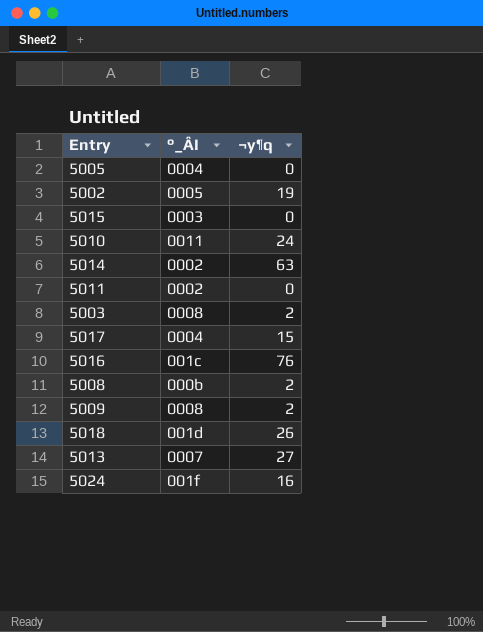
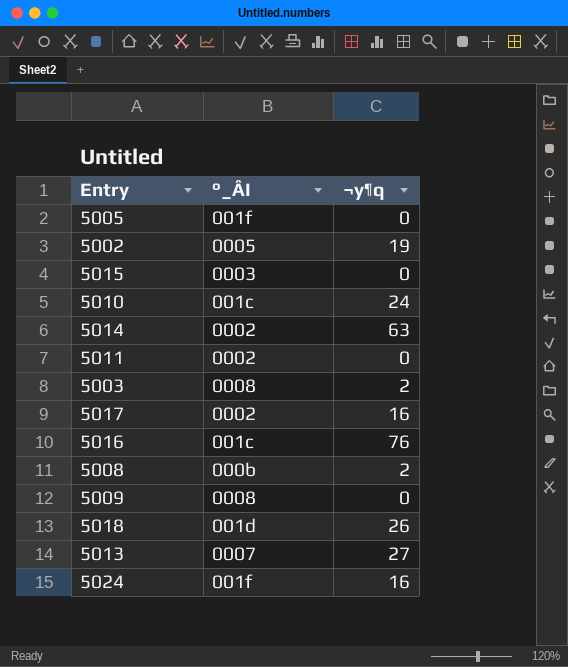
5005 | °_ÂI: 0004 -> 001f
5010 | °_ÂI: 0011 -> 001c
5017 | °_ÂI: 0004 -> 0002
5017 | ¬y¶q: 15 -> 16
5009 | ¬y¶q: 2 -> 0

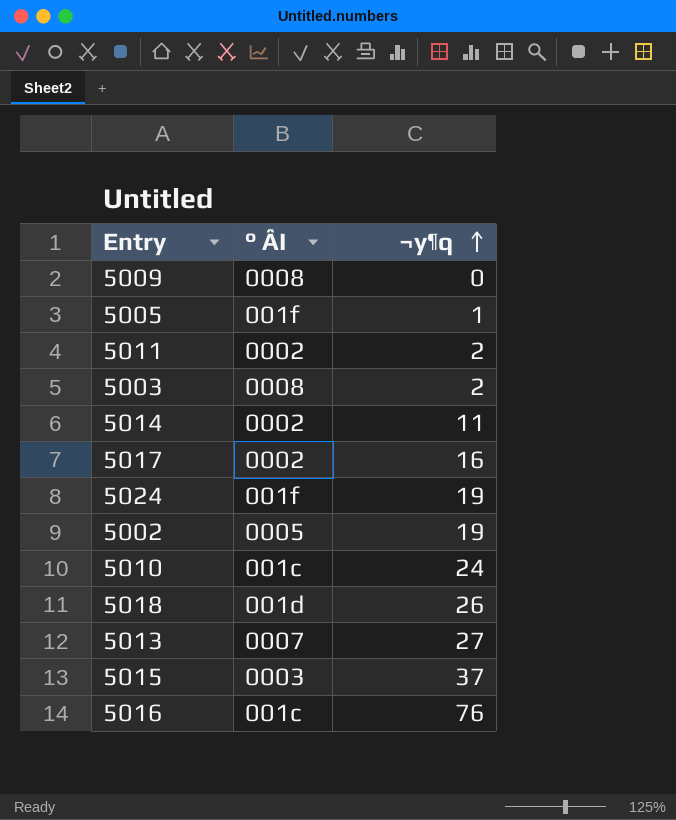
row order: none -> ¬y¶q ascending
column name: °_ÂI -> ° ÂI
row 5008: 000b | 2 -> none
5005 | ¬y¶q: 0 -> 1
5011 | ¬y¶q: 0 -> 2
5014 | ¬y¶q: 63 -> 11
5024 | ¬y¶q: 16 -> 19
5015 | ¬y¶q: 0 -> 37

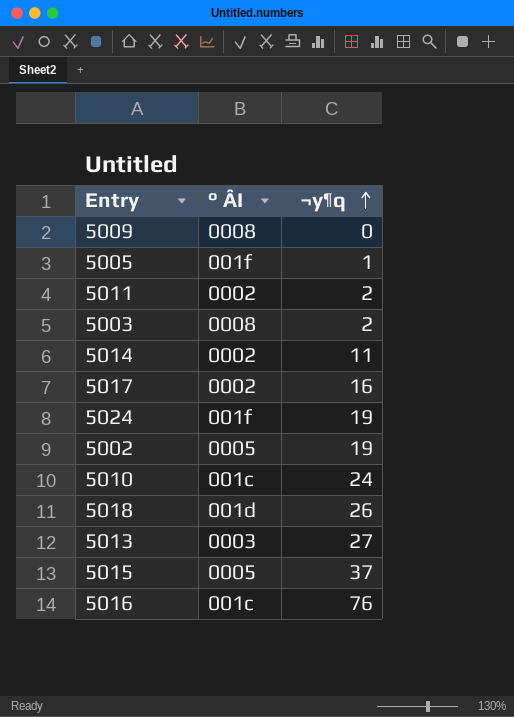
5013 | ° ÂI: 0007 -> 0003
5015 | ° ÂI: 0003 -> 0005

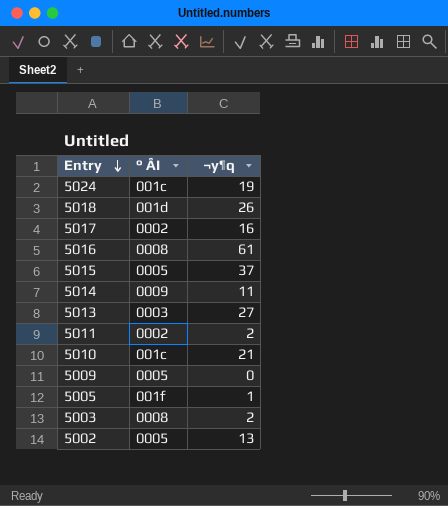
row order: ¬y¶q ascending -> Entry descending
5024 | ° ÂI: 001f -> 001c
5016 | ° ÂI: 001c -> 0008
5016 | ¬y¶q: 76 -> 61
5014 | ° ÂI: 0002 -> 0009
5010 | ¬y¶q: 24 -> 21
5009 | ° ÂI: 0008 -> 0005
5002 | ¬y¶q: 19 -> 13

